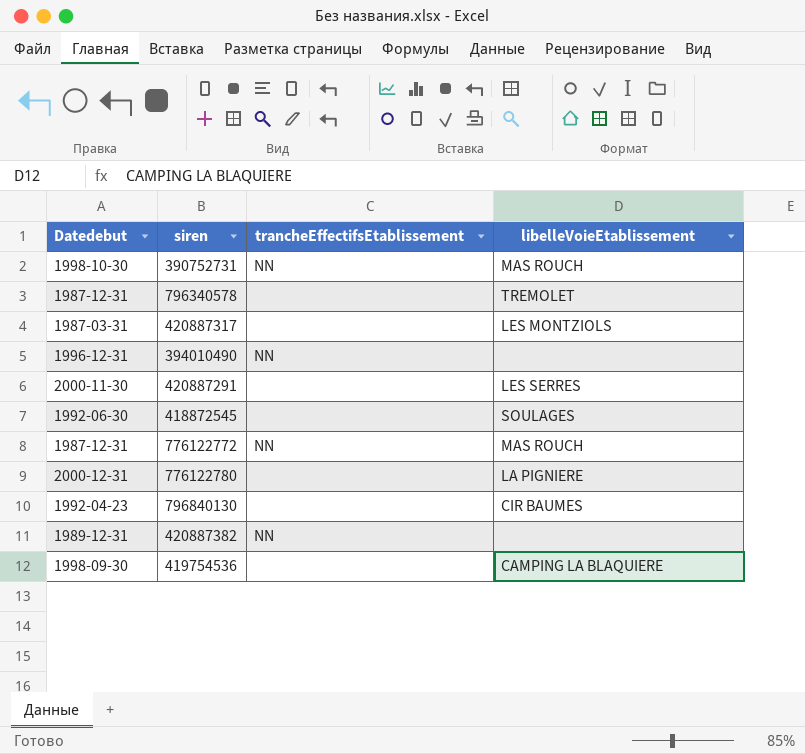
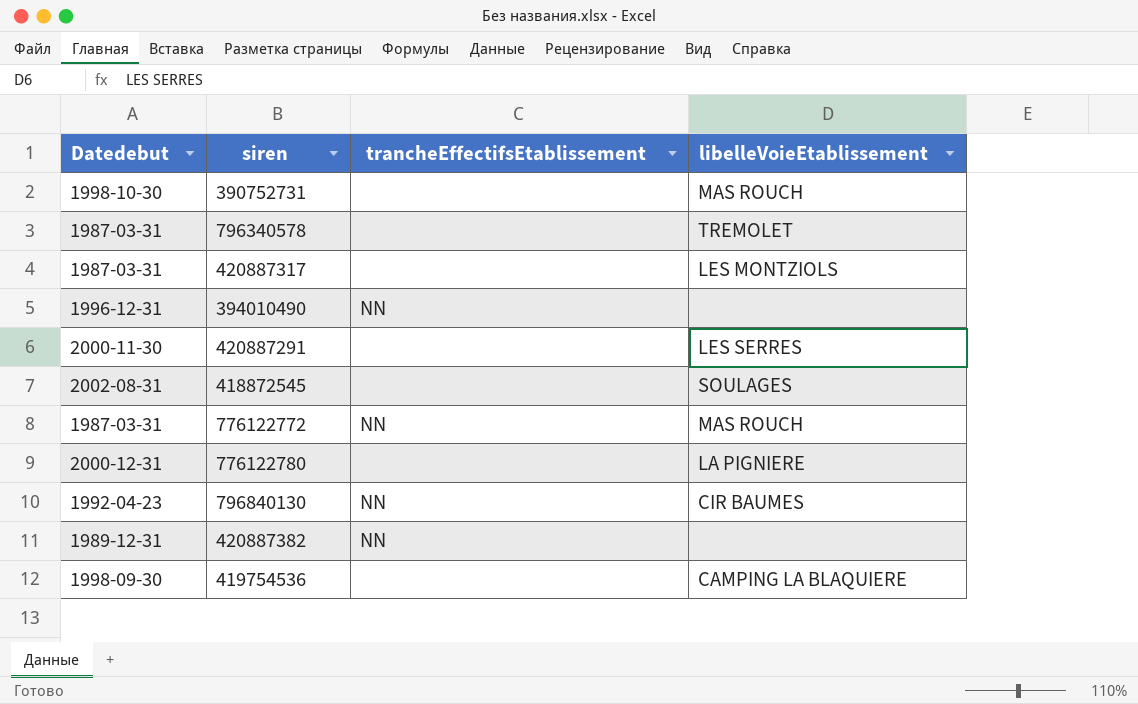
390752731 | trancheEffectifsEtablissement: NN -> none
796340578 | Datedebut: 1987-12-31 -> 1987-03-31
418872545 | Datedebut: 1992-06-30 -> 2002-08-31
776122772 | Datedebut: 1987-12-31 -> 1987-03-31
796840130 | trancheEffectifsEtablissement: none -> NN

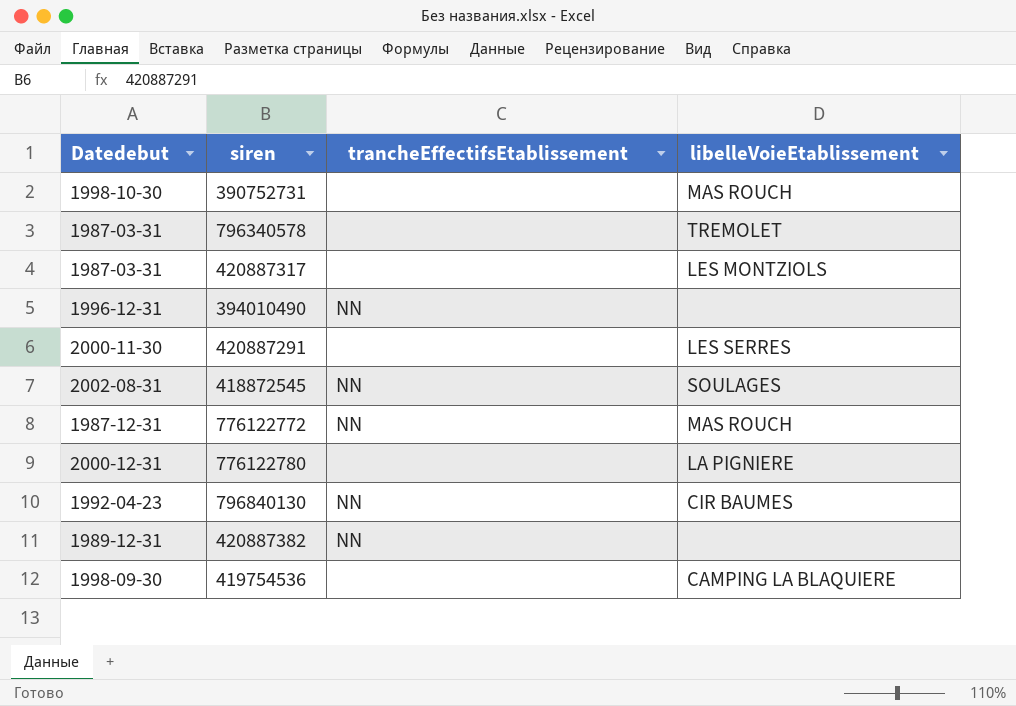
418872545 | trancheEffectifsEtablissement: none -> NN
776122772 | Datedebut: 1987-03-31 -> 1987-12-31

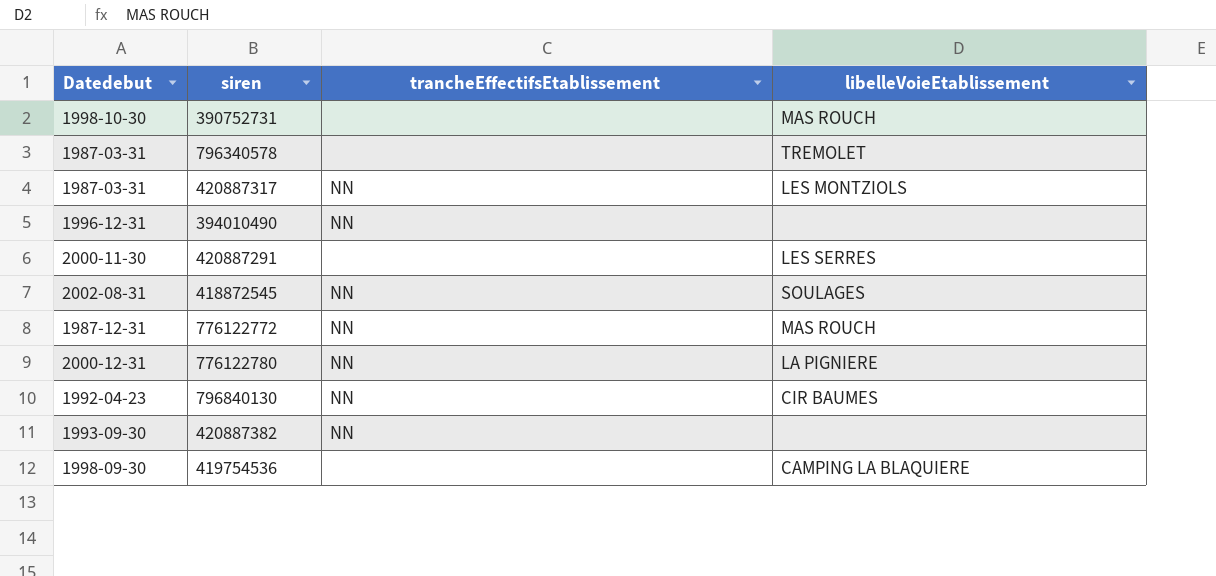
420887317 | trancheEffectifsEtablissement: none -> NN
776122780 | trancheEffectifsEtablissement: none -> NN
420887382 | Datedebut: 1989-12-31 -> 1993-09-30

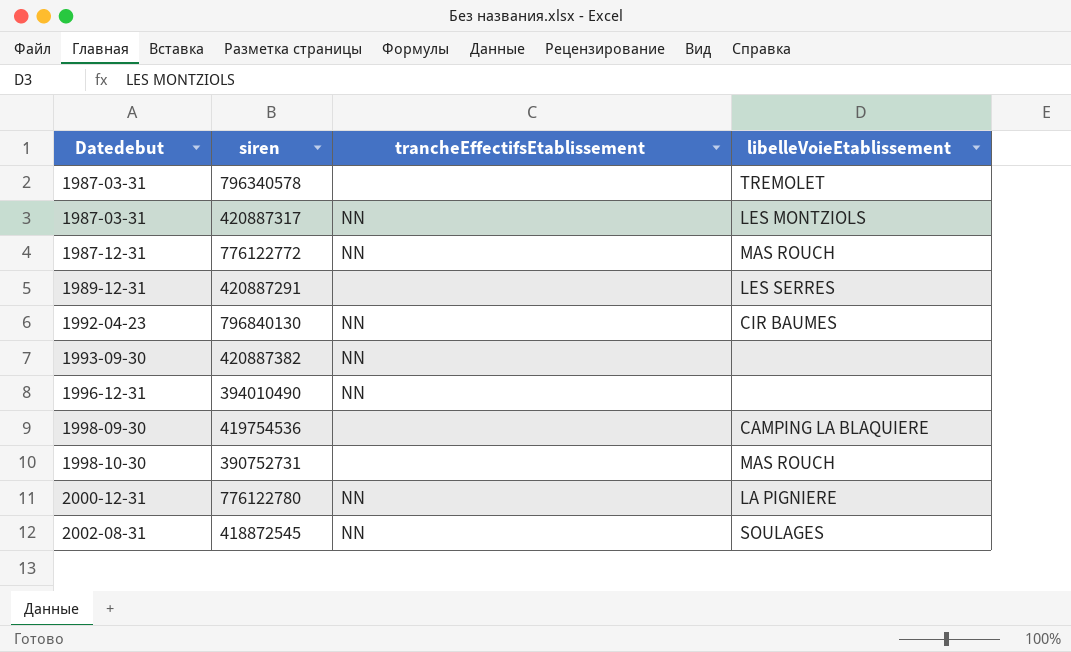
row order: none -> Datedebut ascending
420887291 | Datedebut: 2000-11-30 -> 1989-12-31

